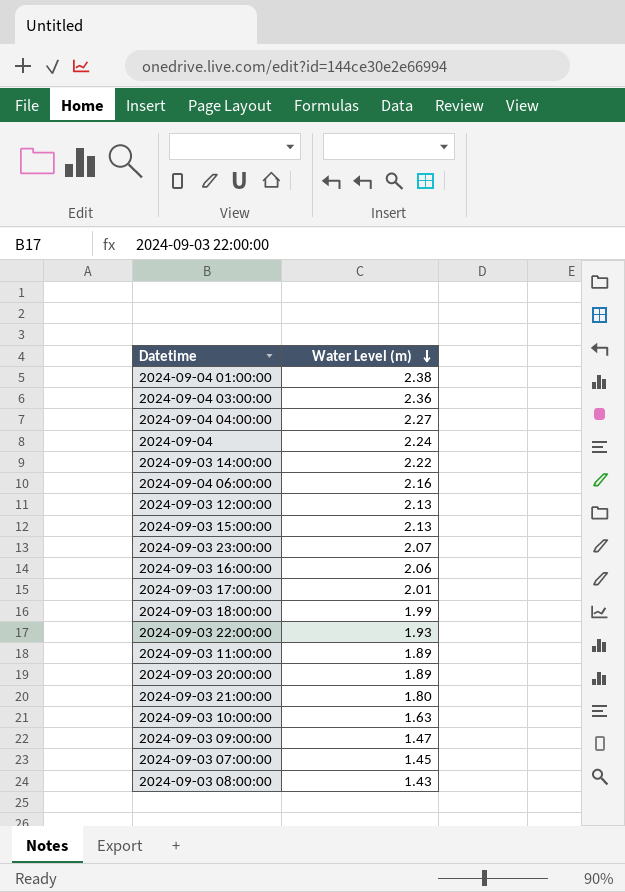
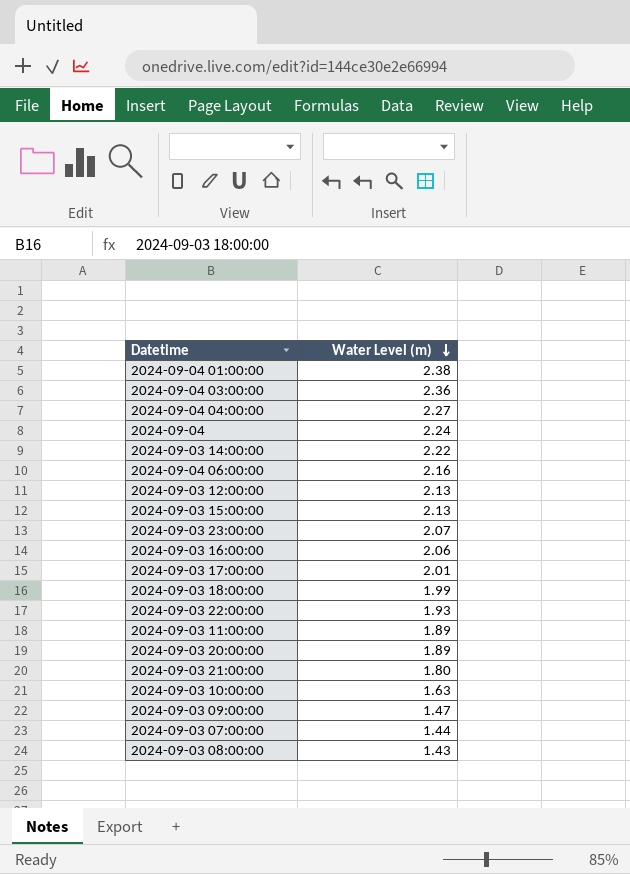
2024-09-03 07:00:00 | Water Level (m): 1.45 -> 1.44

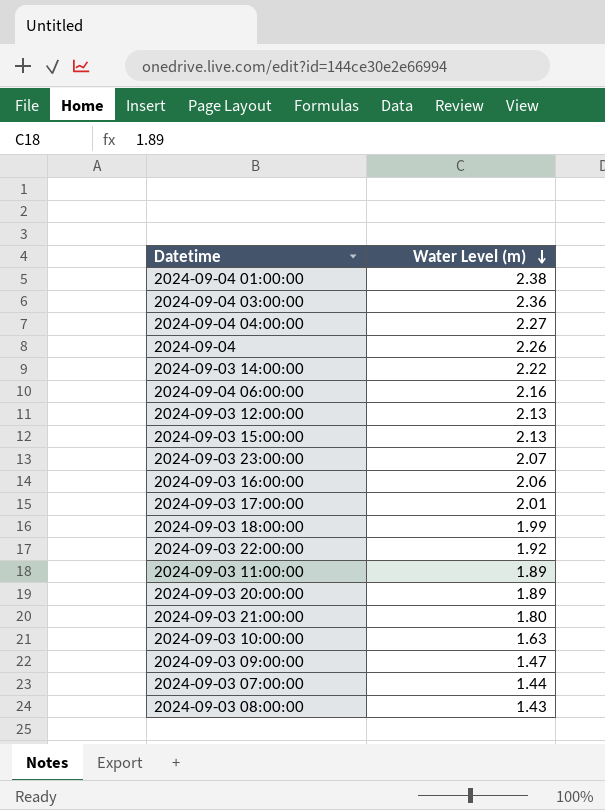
2024-09-04 | Water Level (m): 2.24 -> 2.26
2024-09-03 22:00:00 | Water Level (m): 1.93 -> 1.92

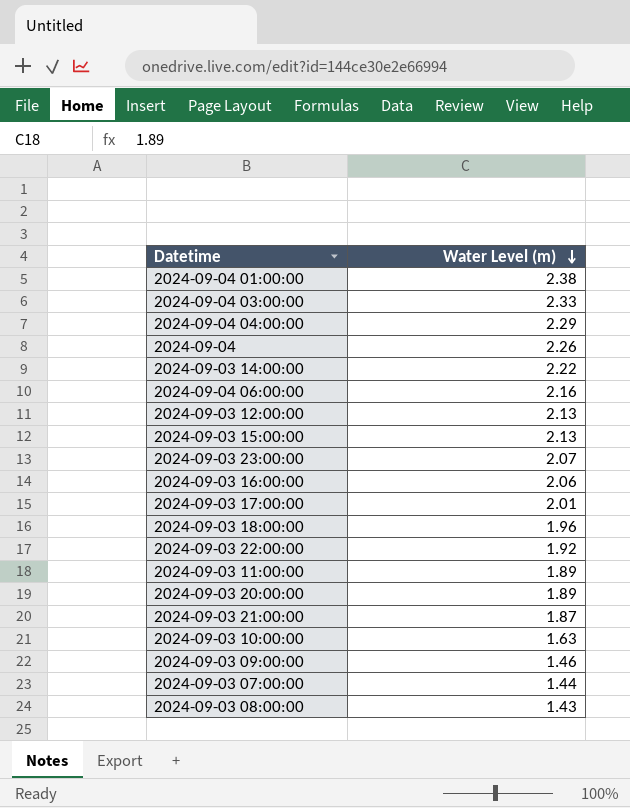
2024-09-04 03:00:00 | Water Level (m): 2.36 -> 2.33
2024-09-04 04:00:00 | Water Level (m): 2.27 -> 2.29
2024-09-03 18:00:00 | Water Level (m): 1.99 -> 1.96
2024-09-03 21:00:00 | Water Level (m): 1.80 -> 1.87
2024-09-03 09:00:00 | Water Level (m): 1.47 -> 1.46

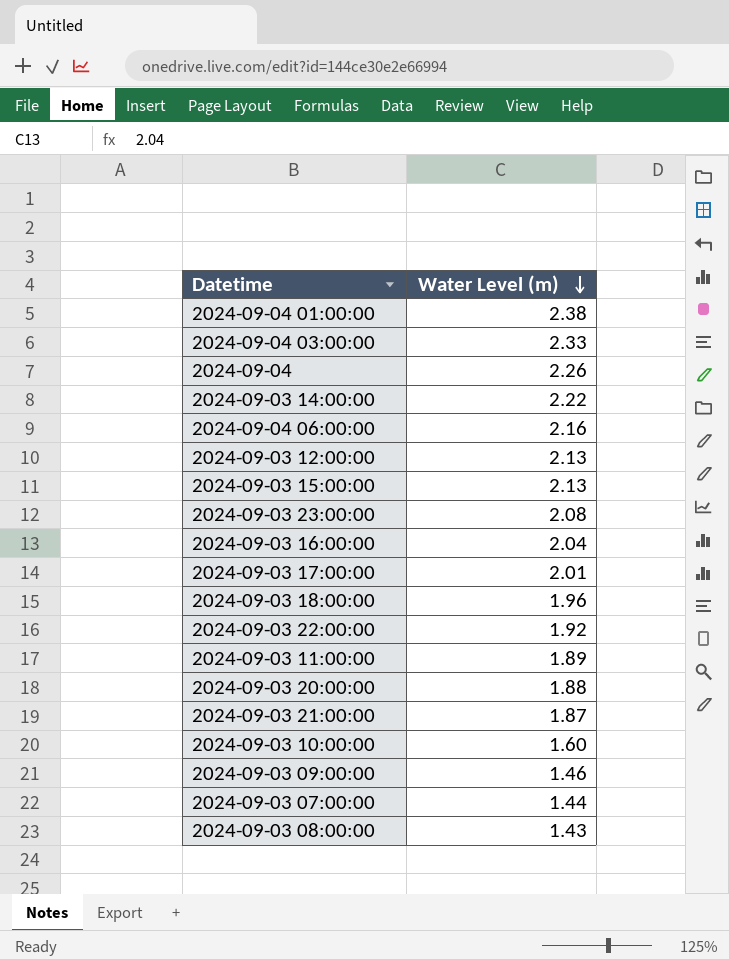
row 2024-09-04 04:00:00: 2.29 -> none
2024-09-03 23:00:00 | Water Level (m): 2.07 -> 2.08
2024-09-03 16:00:00 | Water Level (m): 2.06 -> 2.04
2024-09-03 20:00:00 | Water Level (m): 1.89 -> 1.88
2024-09-03 10:00:00 | Water Level (m): 1.63 -> 1.60

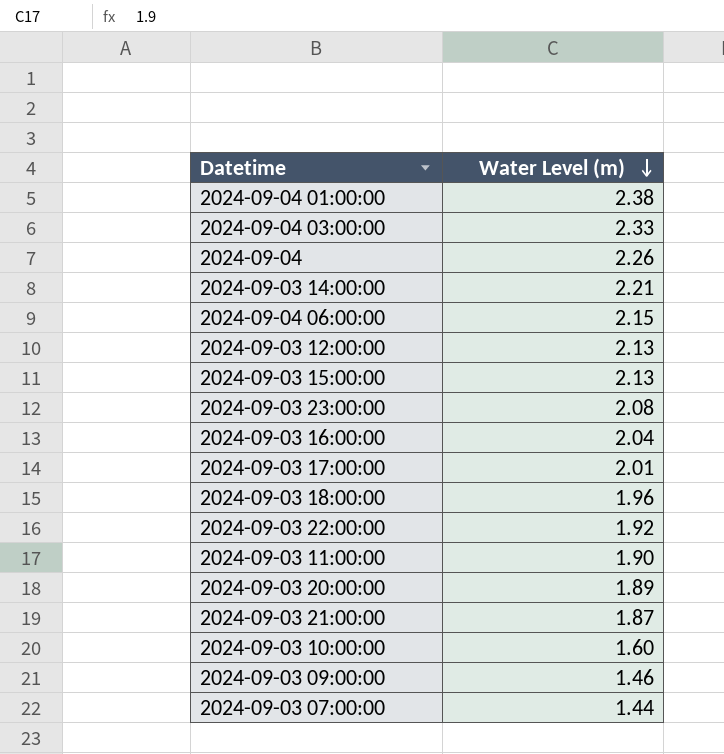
row 2024-09-03 08:00:00: 1.43 -> none
2024-09-03 14:00:00 | Water Level (m): 2.22 -> 2.21
2024-09-04 06:00:00 | Water Level (m): 2.16 -> 2.15
2024-09-03 11:00:00 | Water Level (m): 1.89 -> 1.90
2024-09-03 20:00:00 | Water Level (m): 1.88 -> 1.89

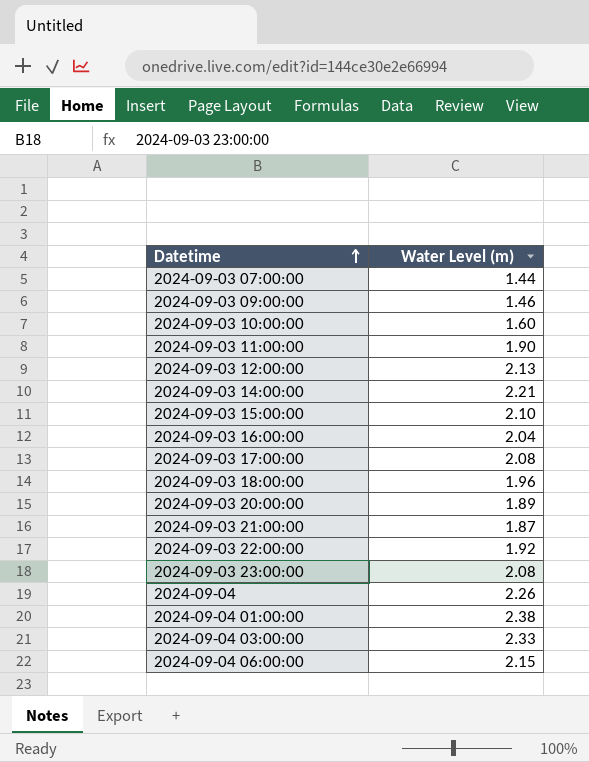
row order: Water Level (m) descending -> Datetime ascending
2024-09-03 15:00:00 | Water Level (m): 2.13 -> 2.10
2024-09-03 17:00:00 | Water Level (m): 2.01 -> 2.08

